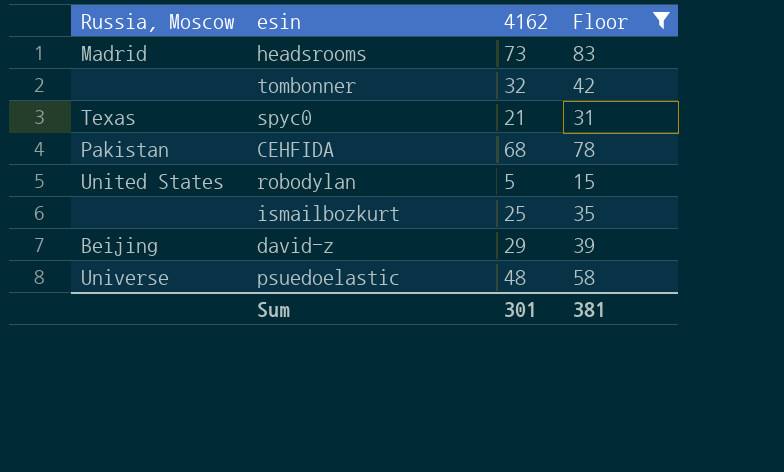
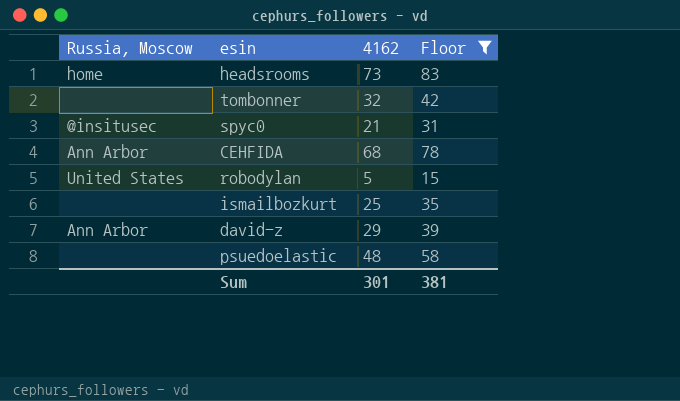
headsrooms | Russia, Moscow: Madrid -> home
spyc0 | Russia, Moscow: Texas -> @insitusec
CEHFIDA | Russia, Moscow: Pakistan -> Ann Arbor
david-z | Russia, Moscow: Beijing -> Ann Arbor
psuedoelastic | Russia, Moscow: Universe -> none

